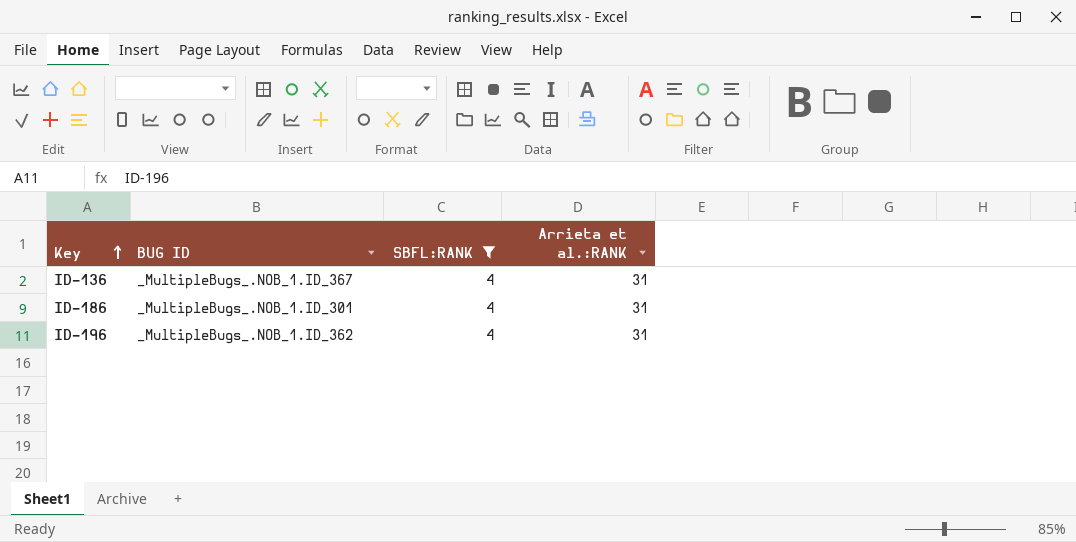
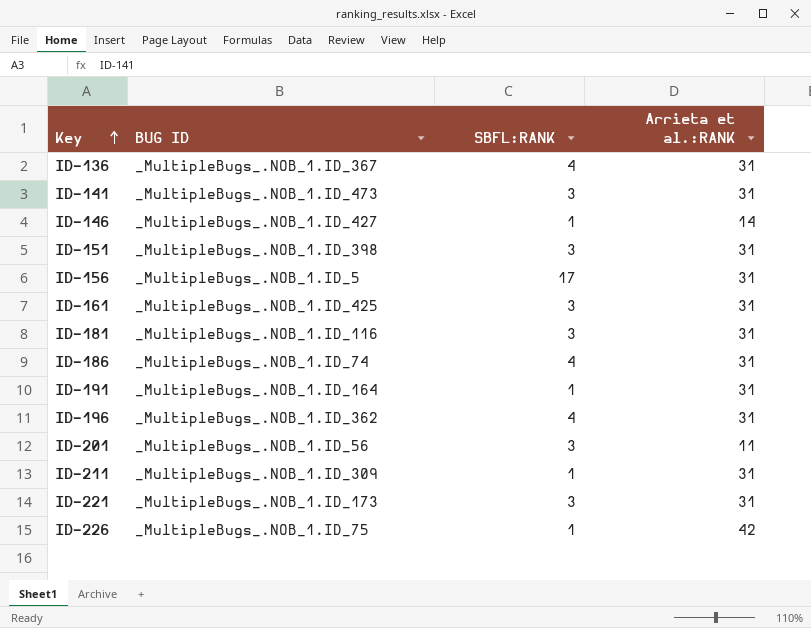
filter: SBFL:RANK = 4 -> none
ID-186 | BUG ID: _MultipleBugs_.NOB_1.ID_301 -> _MultipleBugs_.NOB_1.ID_74

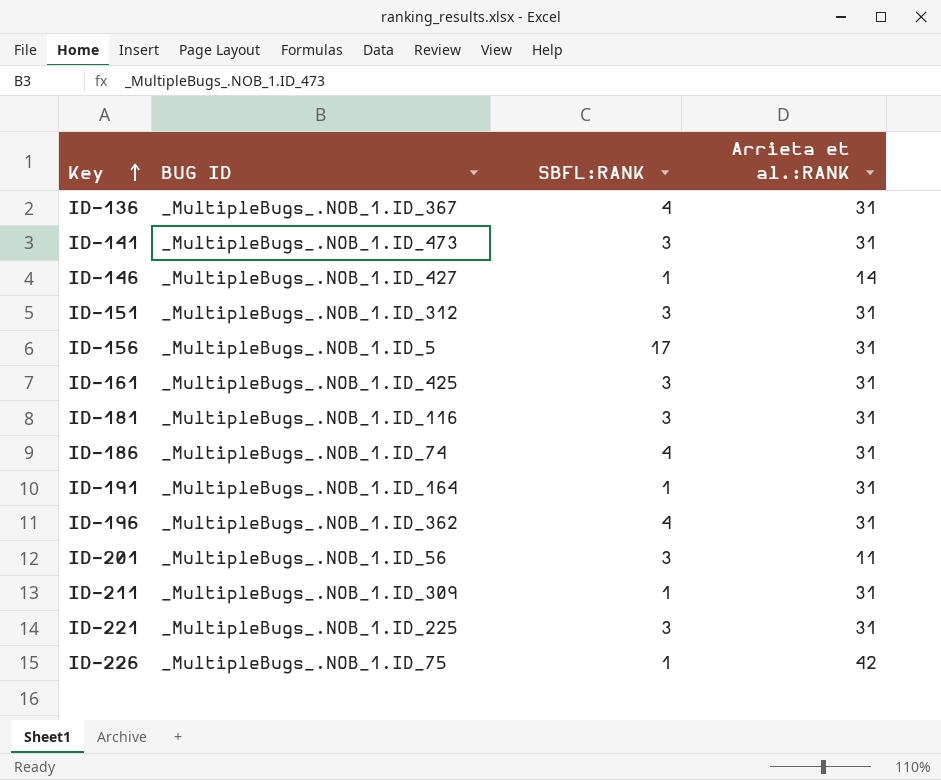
ID-151 | BUG ID: _MultipleBugs_.NOB_1.ID_398 -> _MultipleBugs_.NOB_1.ID_312
ID-221 | BUG ID: _MultipleBugs_.NOB_1.ID_173 -> _MultipleBugs_.NOB_1.ID_225

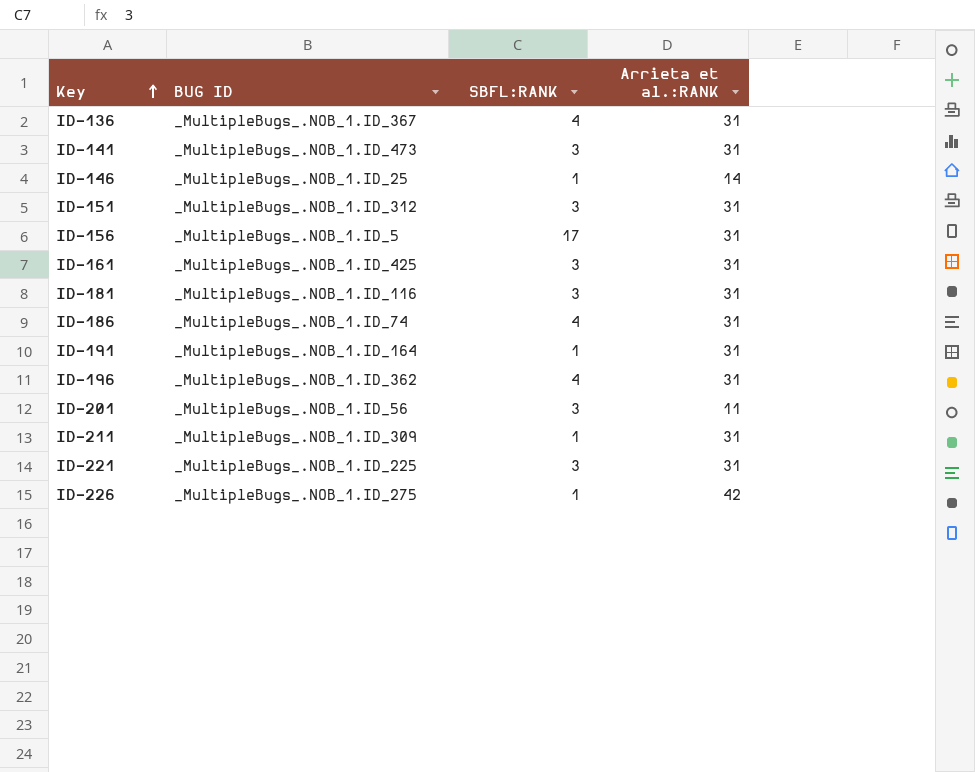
ID-146 | BUG ID: _MultipleBugs_.NOB_1.ID_427 -> _MultipleBugs_.NOB_1.ID_25
ID-226 | BUG ID: _MultipleBugs_.NOB_1.ID_75 -> _MultipleBugs_.NOB_1.ID_275

